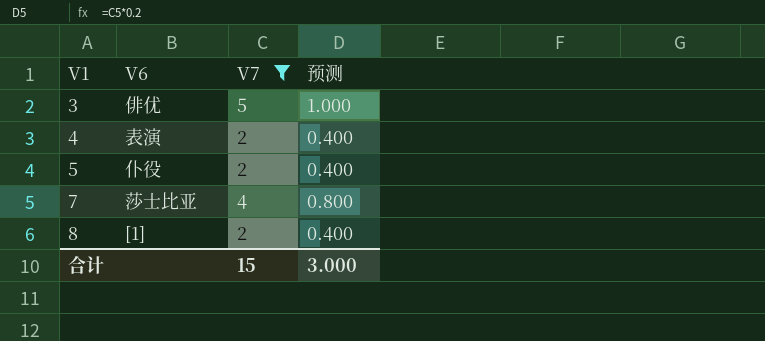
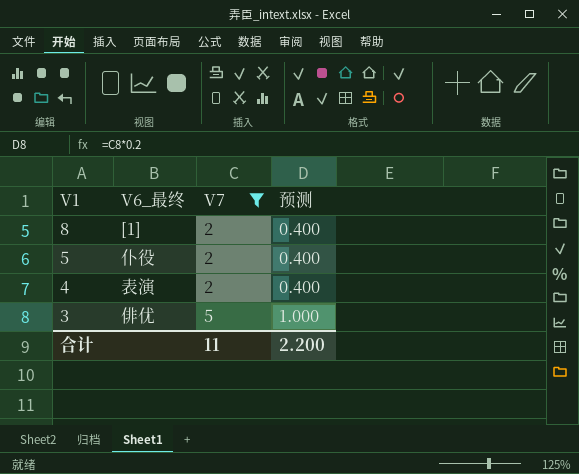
row order: V1 ascending -> V1 descending
column name: V6 -> V6_最终
row 7: 莎士比亚 | 4 | 0.800 -> none
合计 | V7: 15 -> 11
合计 | 预测: 3.000 -> 2.200

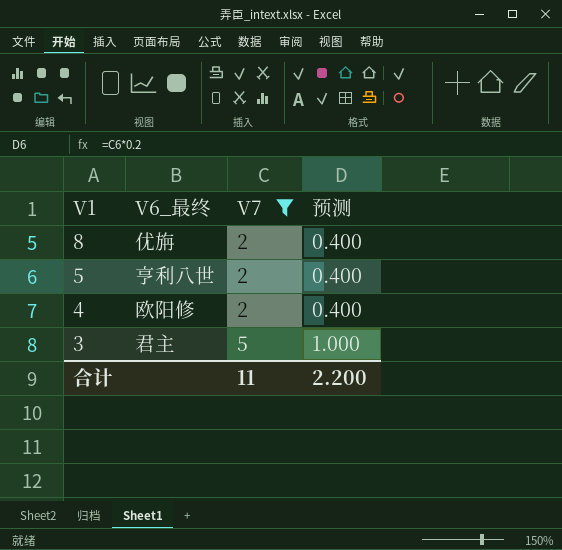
8 | V6_最终: [1] -> 优旃
5 | V6_最终: 仆役 -> 亨利八世
4 | V6_最终: 表演 -> 欧阳修
3 | V6_最终: 俳优 -> 君主

